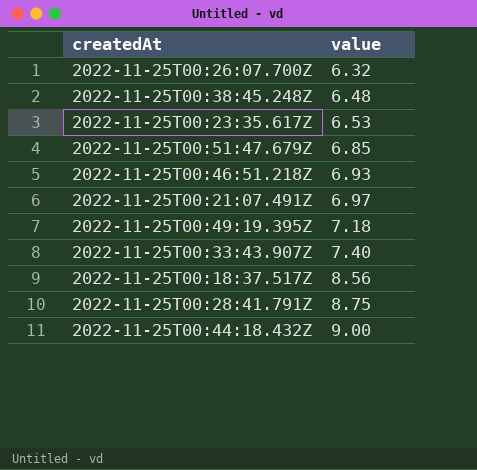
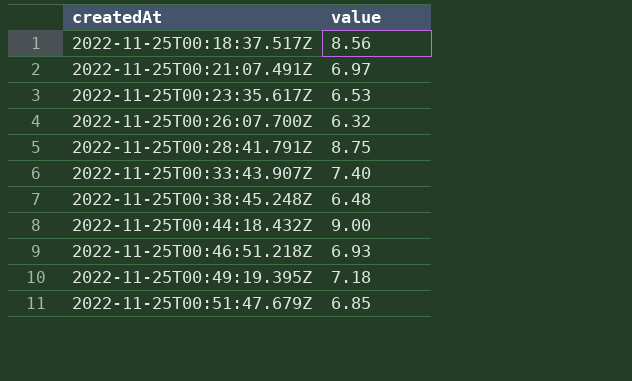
row order: value ascending -> createdAt ascending

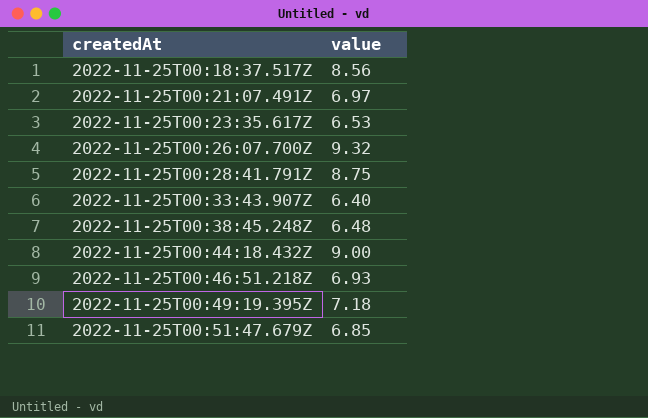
2022-11-25T00:26:07.700Z | value: 6.32 -> 9.32
2022-11-25T00:33:43.907Z | value: 7.40 -> 6.40

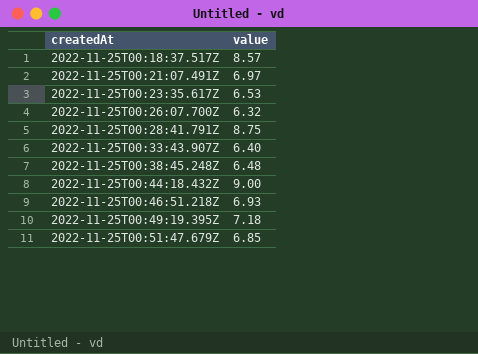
2022-11-25T00:18:37.517Z | value: 8.56 -> 8.57
2022-11-25T00:26:07.700Z | value: 9.32 -> 6.32

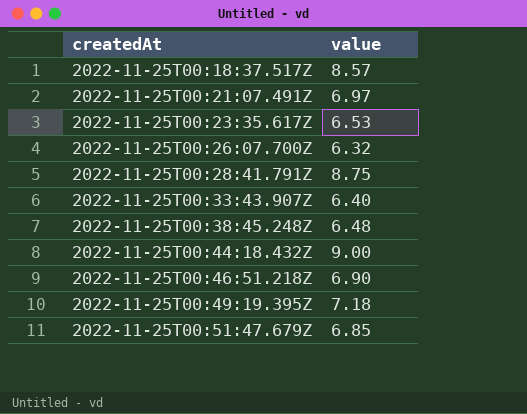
2022-11-25T00:46:51.218Z | value: 6.93 -> 6.90

